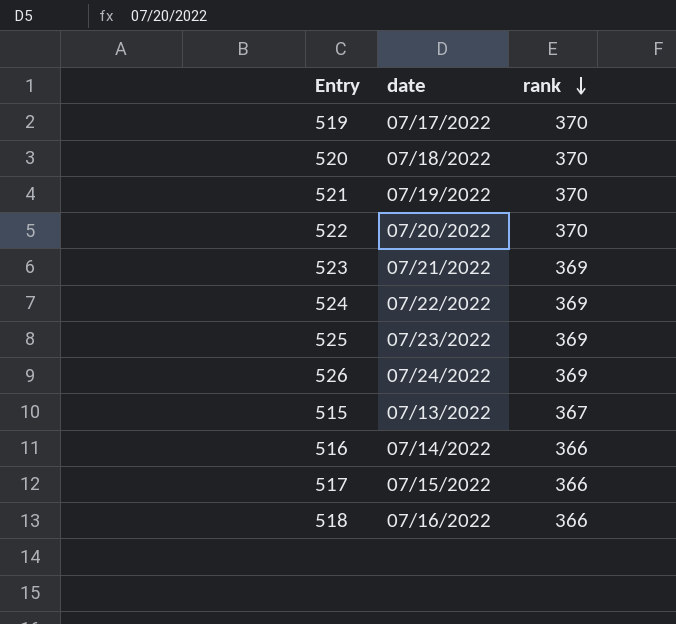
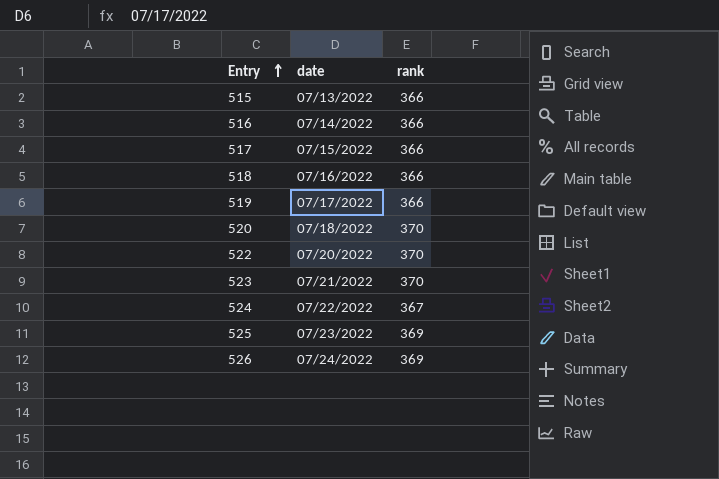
row order: rank descending -> Entry ascending
row 521: 07/19/2022 | 370 -> none
515 | rank: 367 -> 366
519 | rank: 370 -> 366
523 | rank: 369 -> 370
524 | rank: 369 -> 367

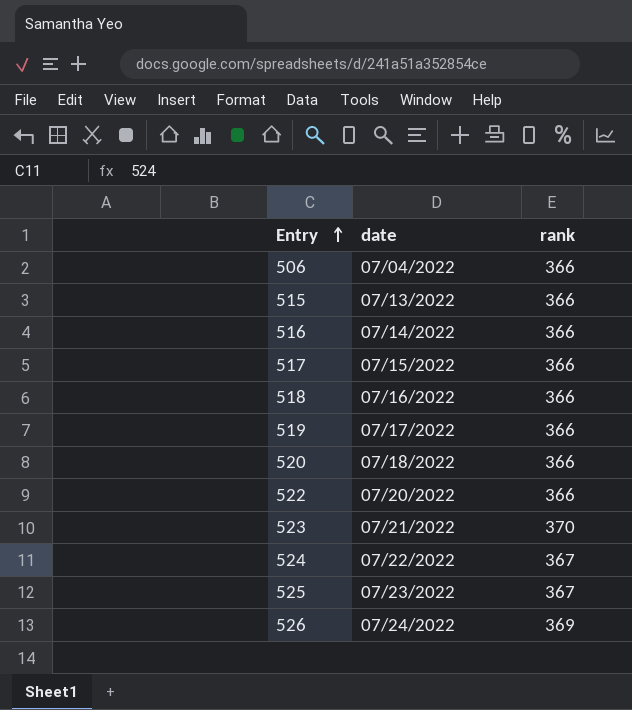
row 506: none -> 07/04/2022 | 366
520 | rank: 370 -> 366
522 | rank: 370 -> 366
525 | rank: 369 -> 367

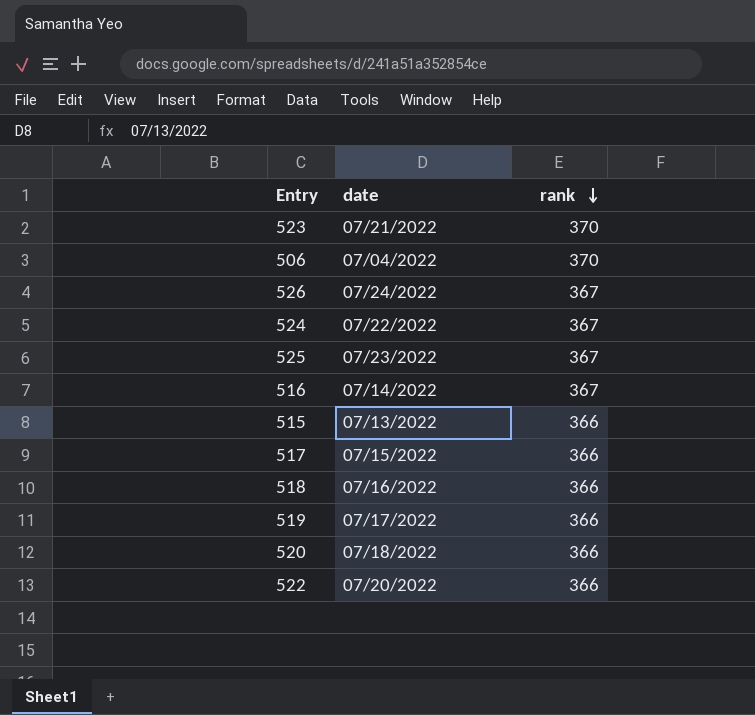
row order: Entry ascending -> rank descending
506 | rank: 366 -> 370
526 | rank: 369 -> 367
516 | rank: 366 -> 367

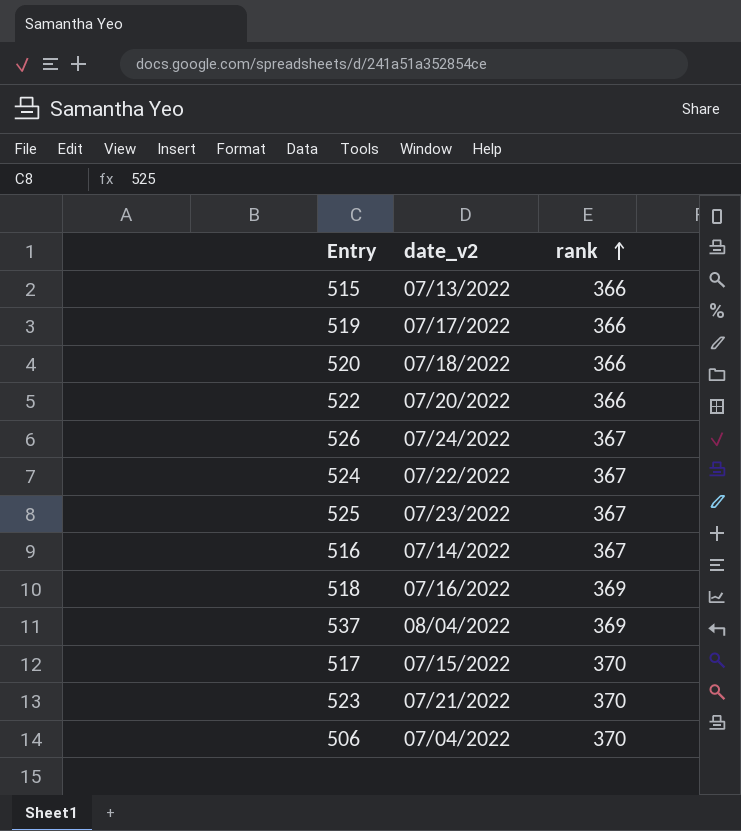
row order: rank descending -> rank ascending
column name: date -> date_v2
518 | rank: 366 -> 369
row 537: none -> 08/04/2022 | 369
517 | rank: 366 -> 370

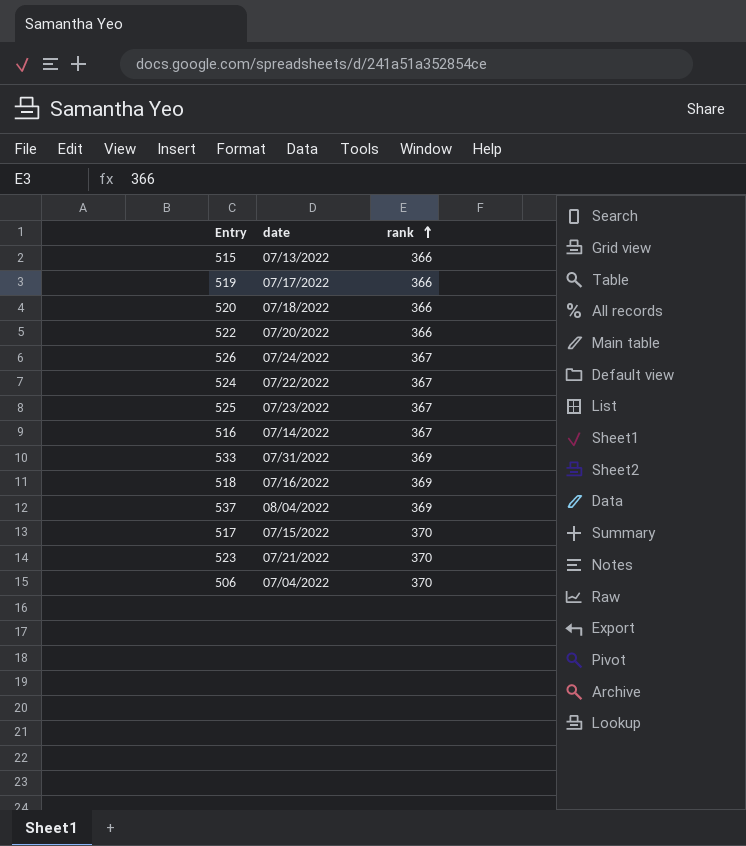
column name: date_v2 -> date
row 533: none -> 07/31/2022 | 369

